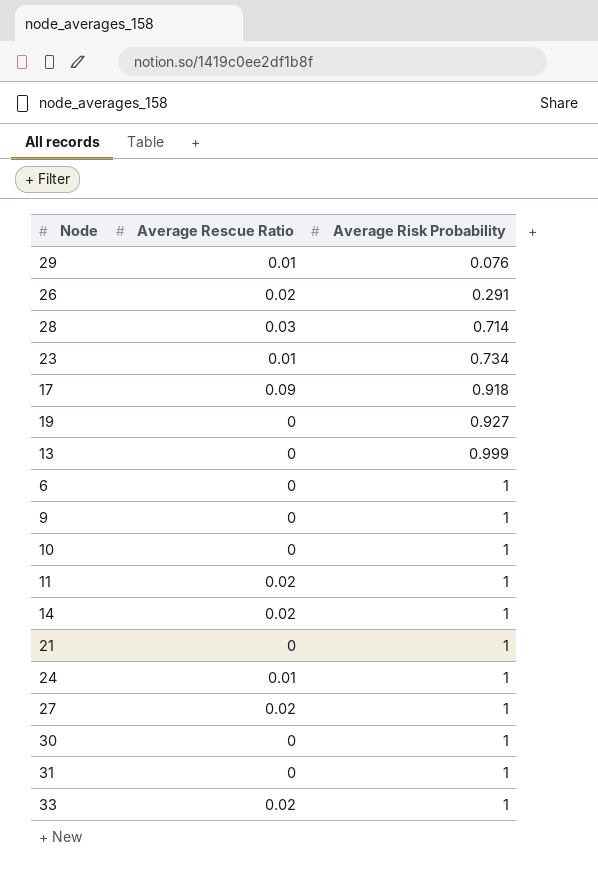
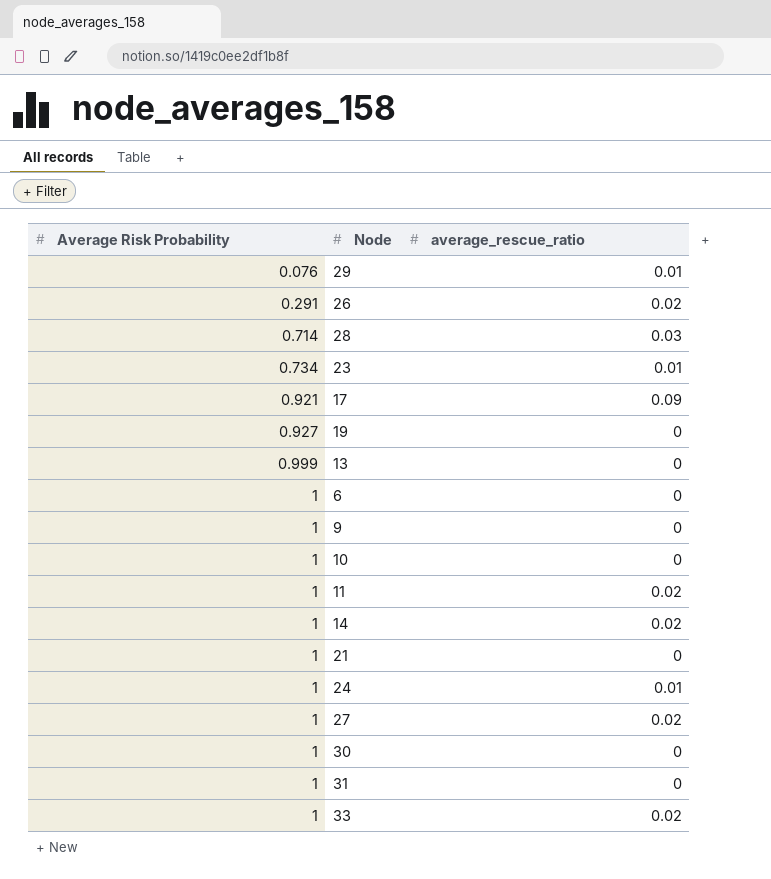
column Average Risk Probability | position: 3 -> 1
column name: Average Rescue Ratio -> average_rescue_ratio
17 | Average Risk Probability: 0.918 -> 0.921

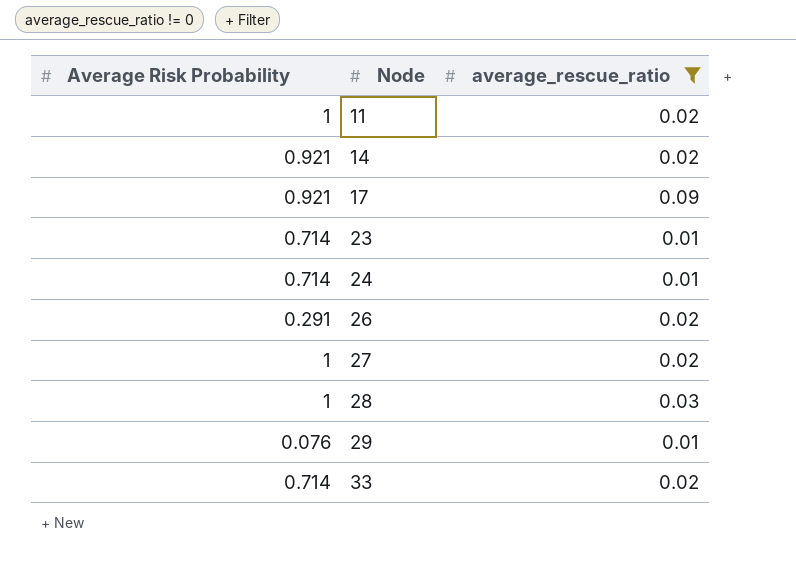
filter: none -> average_rescue_ratio != 0
row order: Average Risk Probability ascending -> Node ascending
14 | Average Risk Probability: 1 -> 0.921
23 | Average Risk Probability: 0.734 -> 0.714
24 | Average Risk Probability: 1 -> 0.714
28 | Average Risk Probability: 0.714 -> 1
33 | Average Risk Probability: 1 -> 0.714

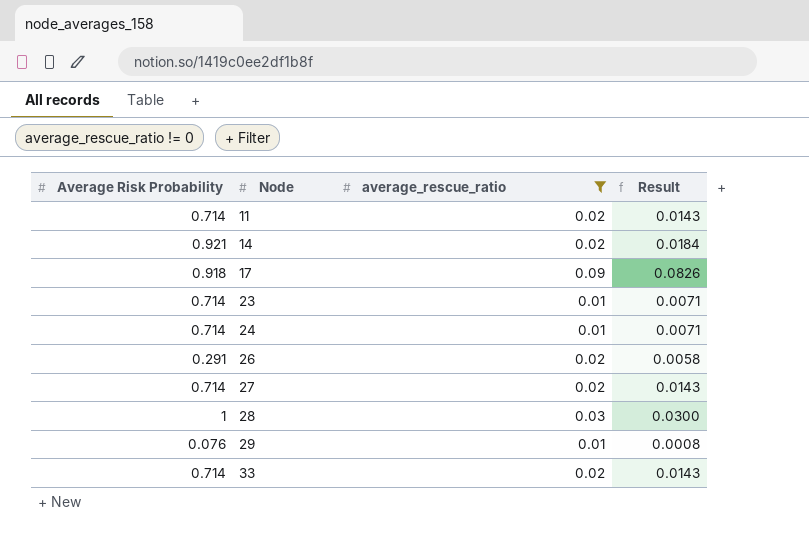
column Result | formula: none -> [Average Risk Probability] * [average_rescue_ratio]
11 | Average Risk Probability: 1 -> 0.714
17 | Average Risk Probability: 0.921 -> 0.918
27 | Average Risk Probability: 1 -> 0.714

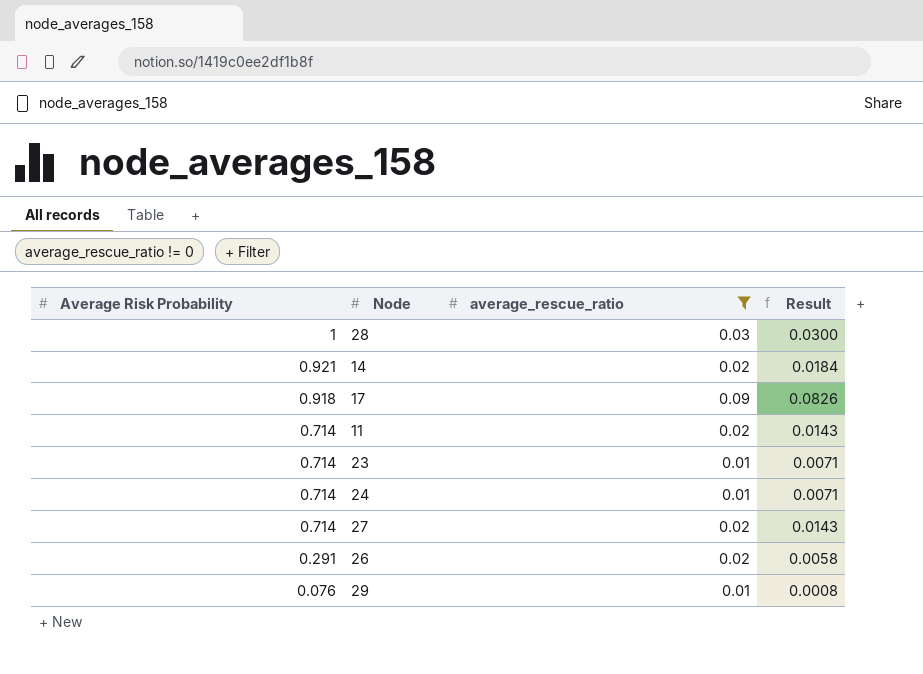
row order: Node ascending -> Average Risk Probability descending
row 33: 0.714 | 0.02 | 0.0143 -> none

